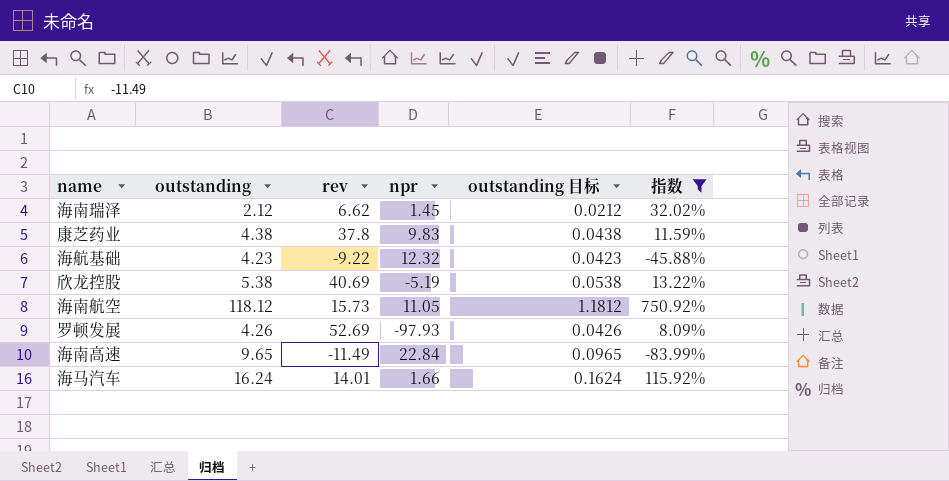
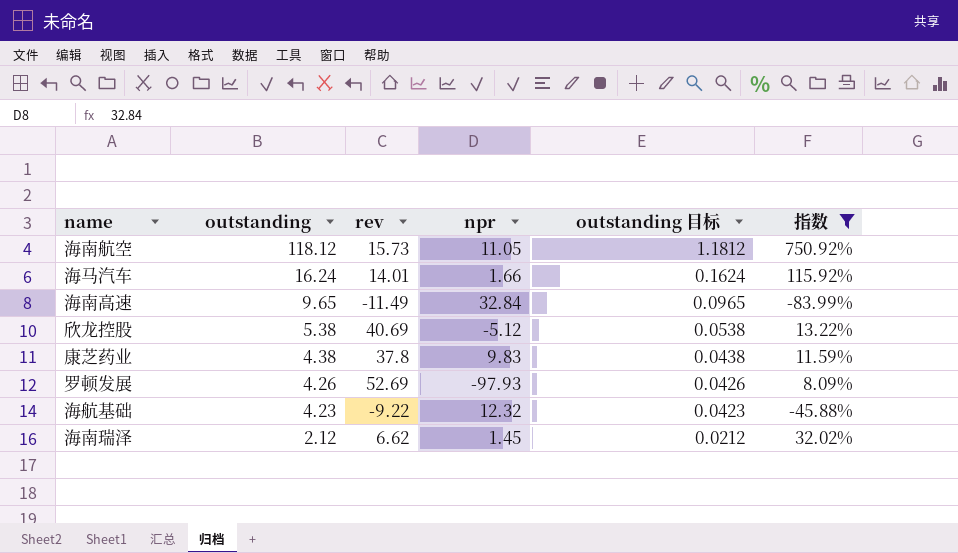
row order: none -> outstanding descending
海南高速 | npr: 22.84 -> 32.84
欣龙控股 | npr: -5.19 -> -5.12

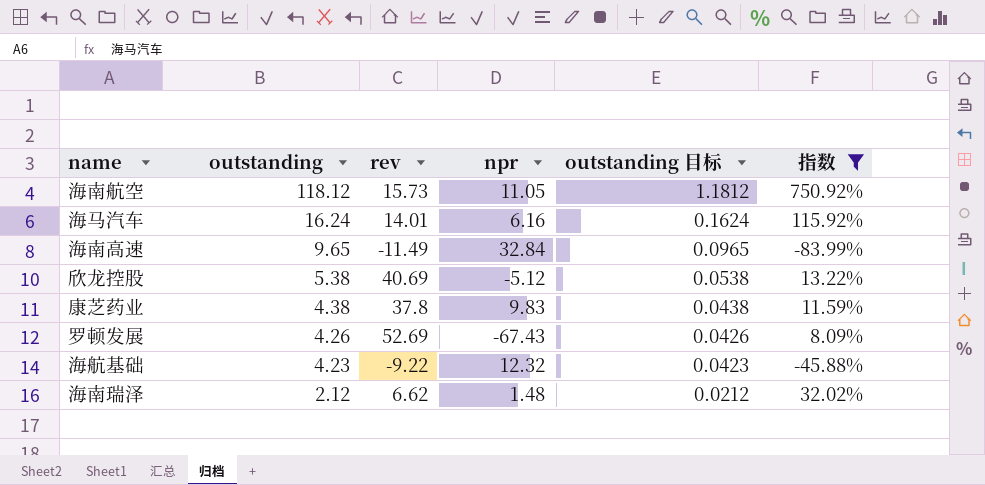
海马汽车 | npr: 1.66 -> 6.16
罗顿发展 | npr: -97.93 -> -67.43
海南瑞泽 | npr: 1.45 -> 1.48

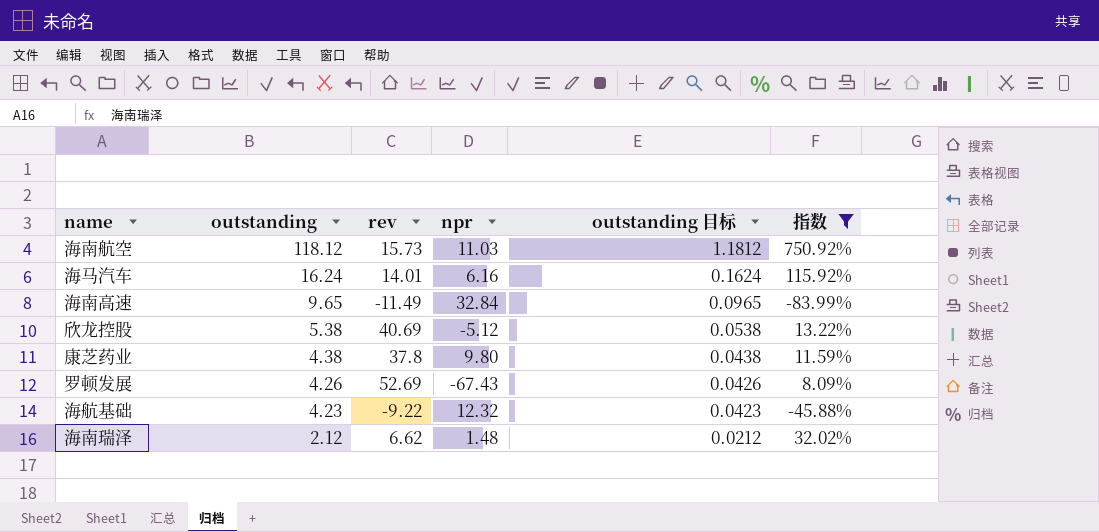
海南航空 | npr: 11.05 -> 11.03
康芝药业 | npr: 9.83 -> 9.80

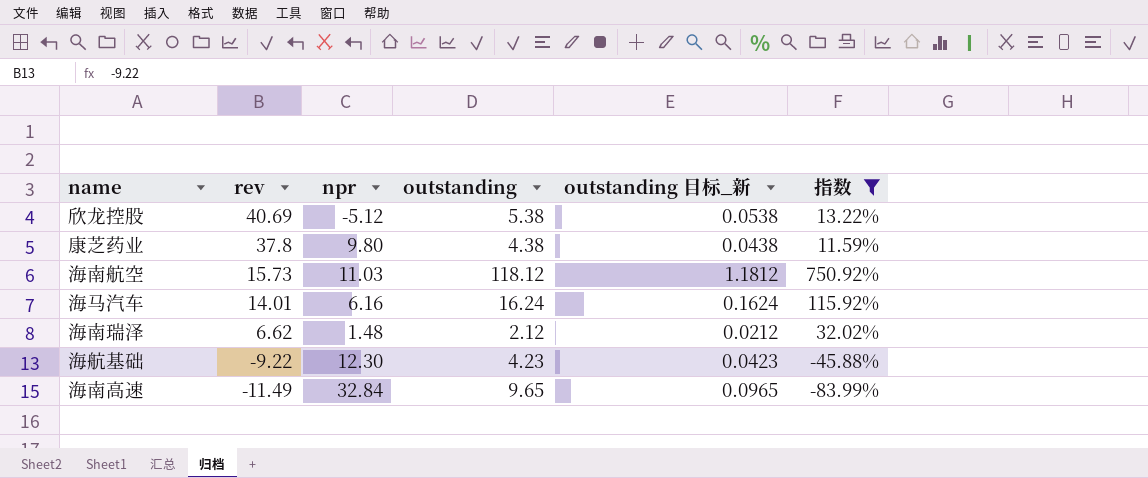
row order: outstanding descending -> rev descending
column outstanding | position: 2 -> 4
column name: outstanding 目标 -> outstanding 目标_新
row 罗顿发展: 4.26 | 52.69 | -67.43 | 0.0426 | 8.09% -> none
海航基础 | npr: 12.32 -> 12.30

